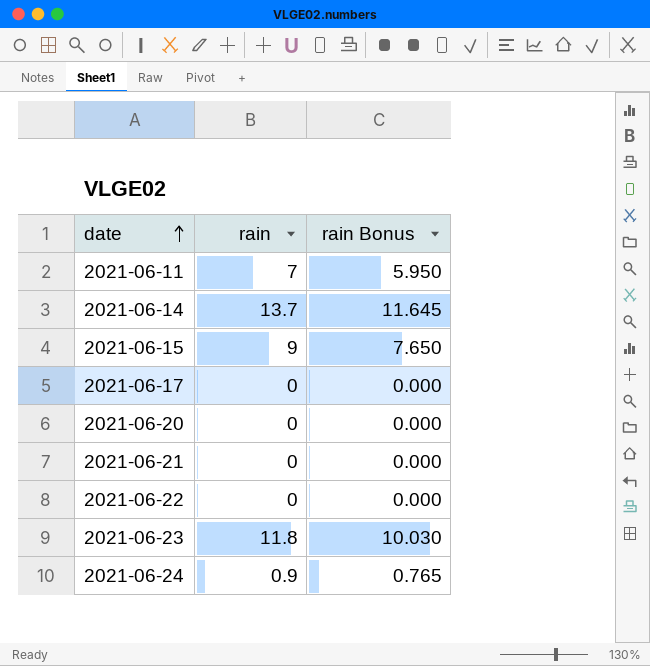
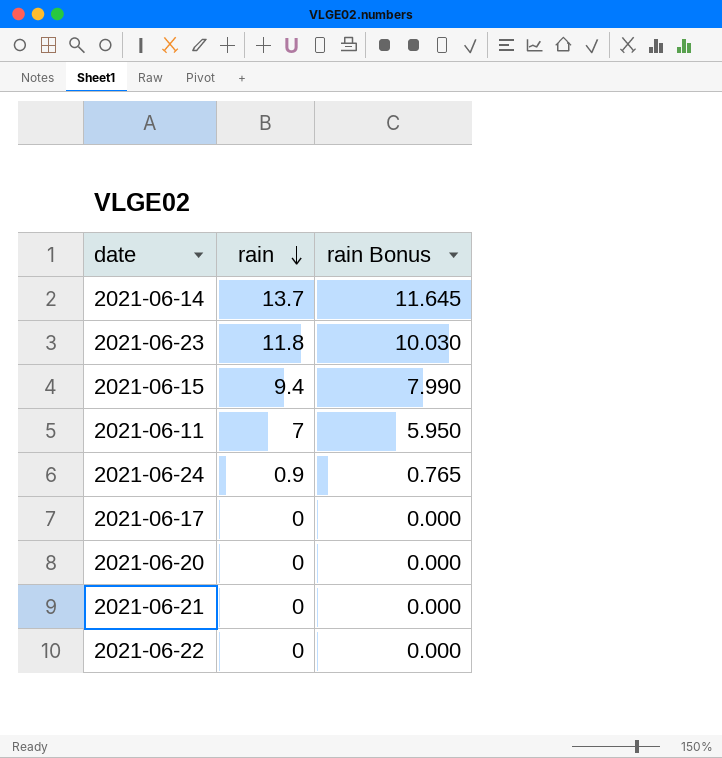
row order: date ascending -> rain descending
2021-06-15 | rain: 9 -> 9.4
2021-06-15 | rain Bonus: 7.650 -> 7.990

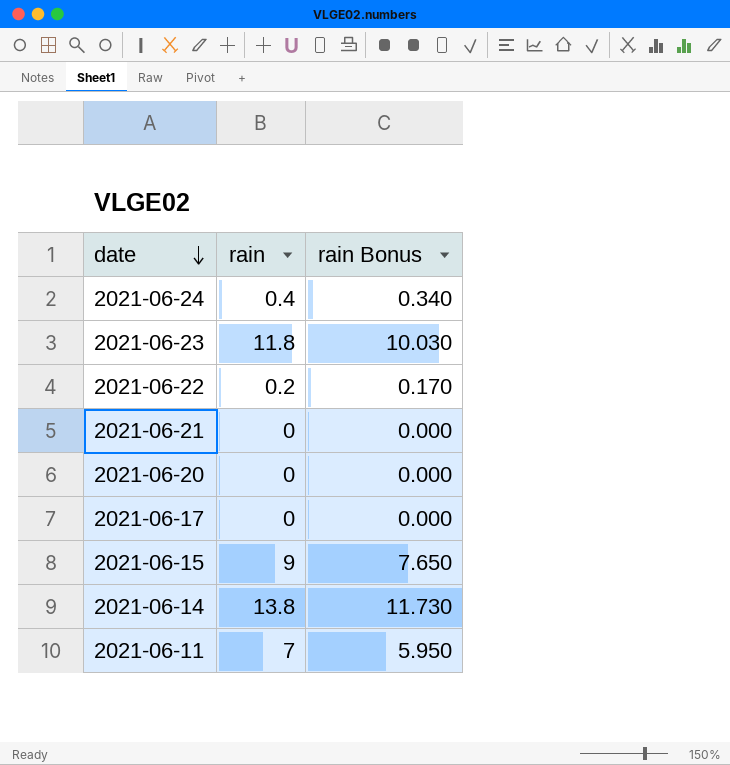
row order: rain descending -> date descending
2021-06-24 | rain: 0.9 -> 0.4
2021-06-24 | rain Bonus: 0.765 -> 0.340
2021-06-22 | rain: 0 -> 0.2
2021-06-22 | rain Bonus: 0.000 -> 0.170
2021-06-15 | rain: 9.4 -> 9
2021-06-15 | rain Bonus: 7.990 -> 7.650
2021-06-14 | rain: 13.7 -> 13.8
2021-06-14 | rain Bonus: 11.645 -> 11.730

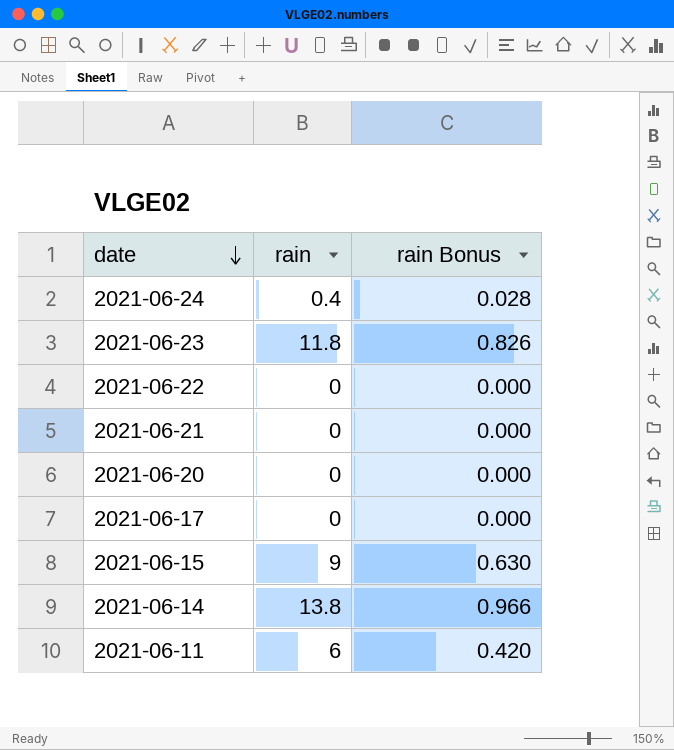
column rain Bonus | formula: [rain] * 0.85 -> [rain] * 0.07
2021-06-22 | rain: 0.2 -> 0
2021-06-11 | rain: 7 -> 6

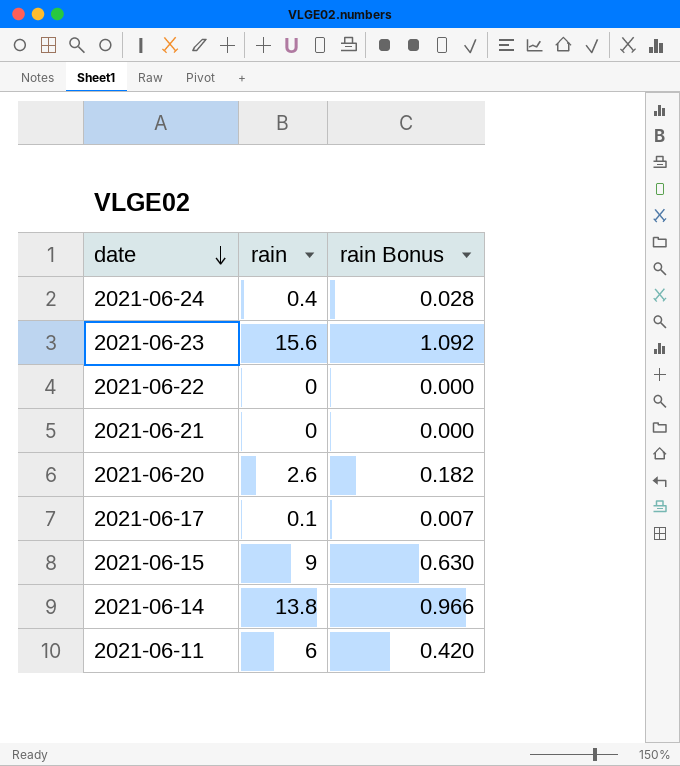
2021-06-23 | rain: 11.8 -> 15.6
2021-06-23 | rain Bonus: 0.826 -> 1.092
2021-06-20 | rain: 0 -> 2.6
2021-06-20 | rain Bonus: 0.000 -> 0.182
2021-06-17 | rain: 0 -> 0.1
2021-06-17 | rain Bonus: 0.000 -> 0.007

